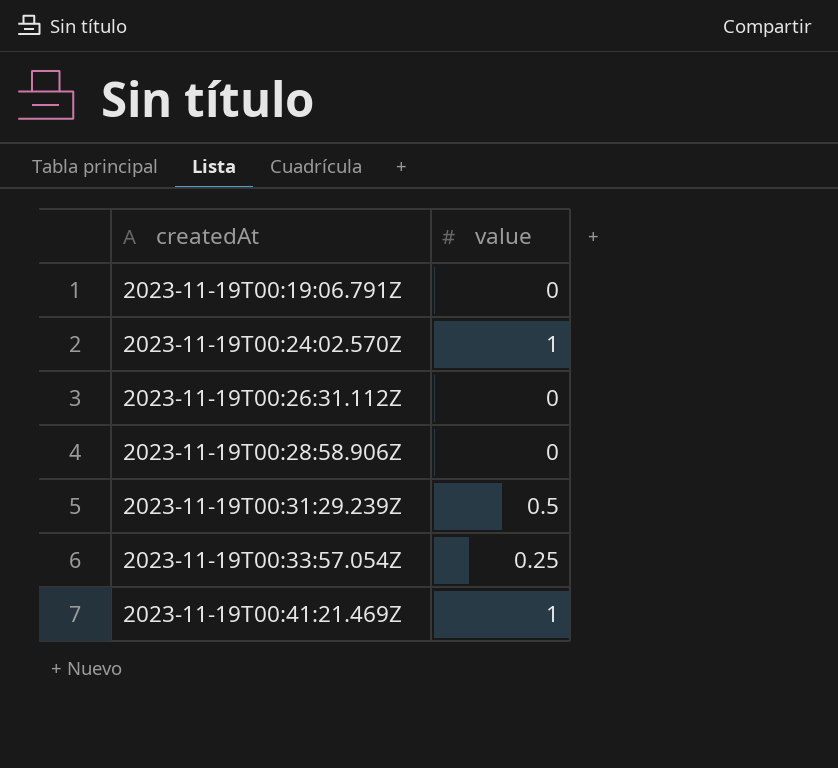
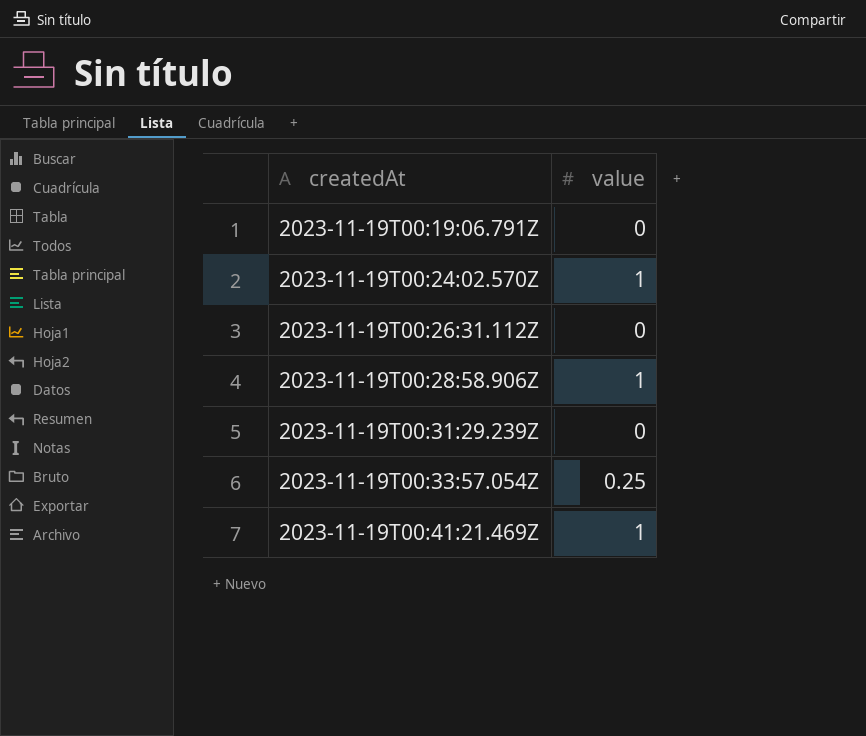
2023-11-19T00:28:58.906Z | value: 0 -> 1
2023-11-19T00:31:29.239Z | value: 0.5 -> 0

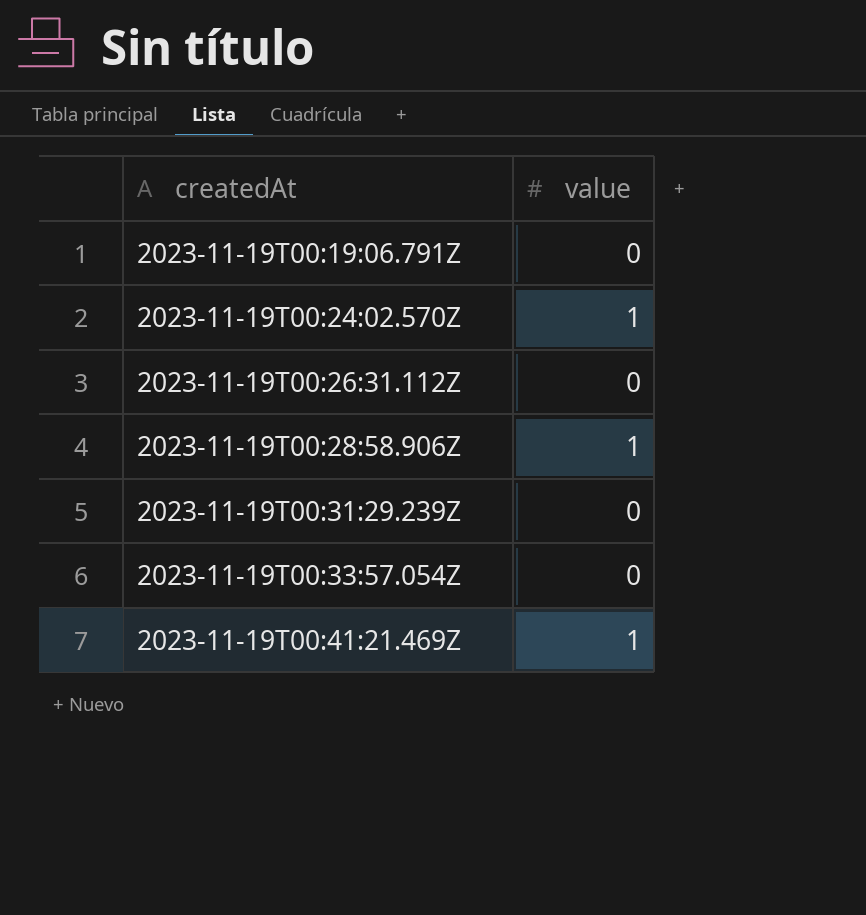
2023-11-19T00:33:57.054Z | value: 0.25 -> 0

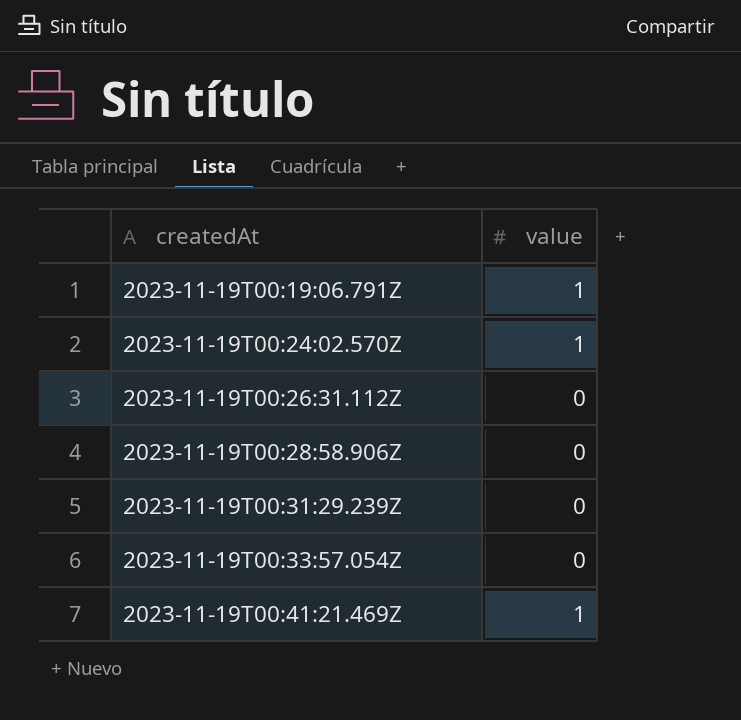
2023-11-19T00:19:06.791Z | value: 0 -> 1
2023-11-19T00:28:58.906Z | value: 1 -> 0

